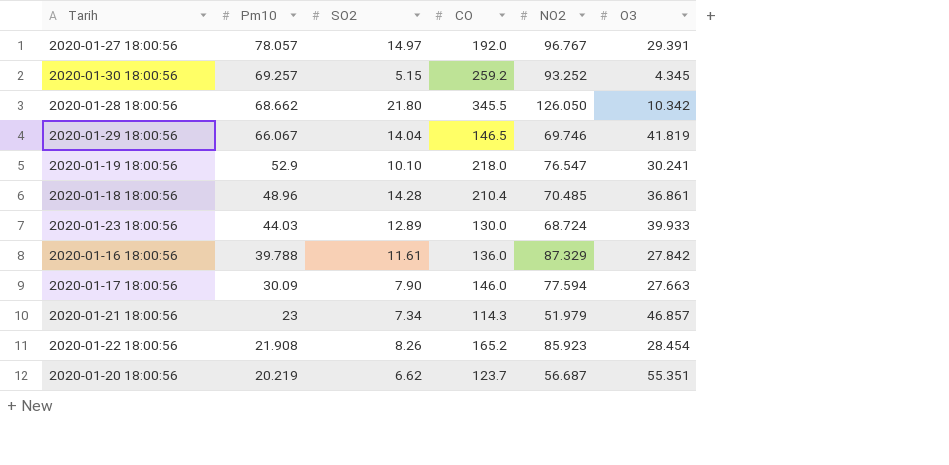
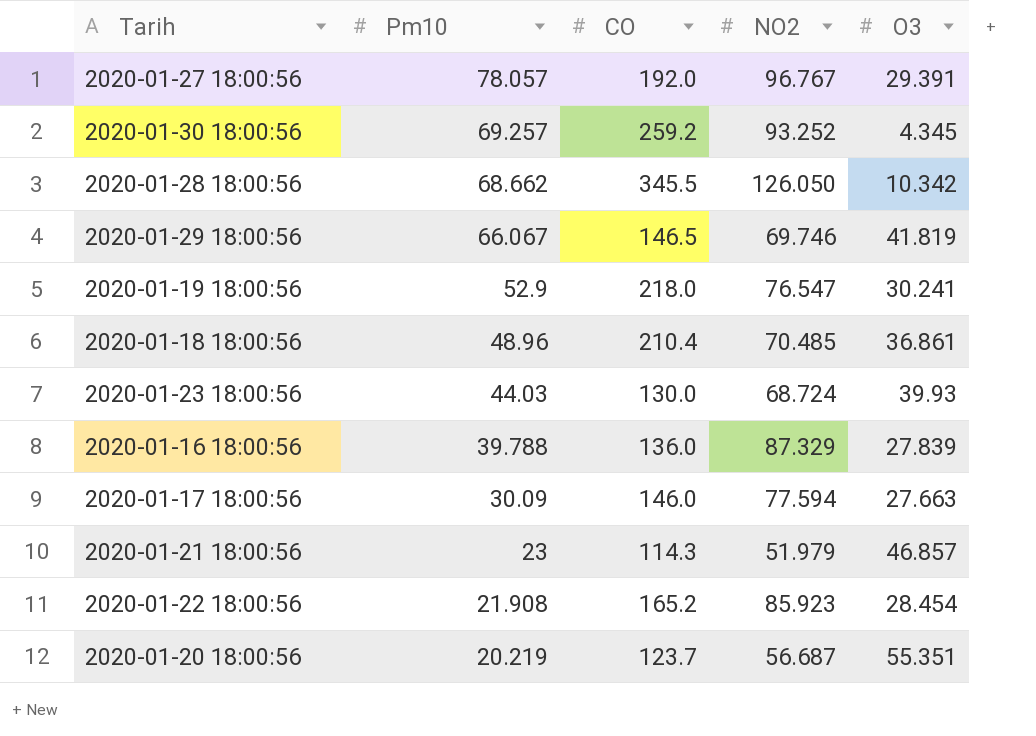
column SO2 | position: 3 -> none
2020-01-23 18:00:56 | O3: 39.933 -> 39.93
2020-01-16 18:00:56 | O3: 27.842 -> 27.839

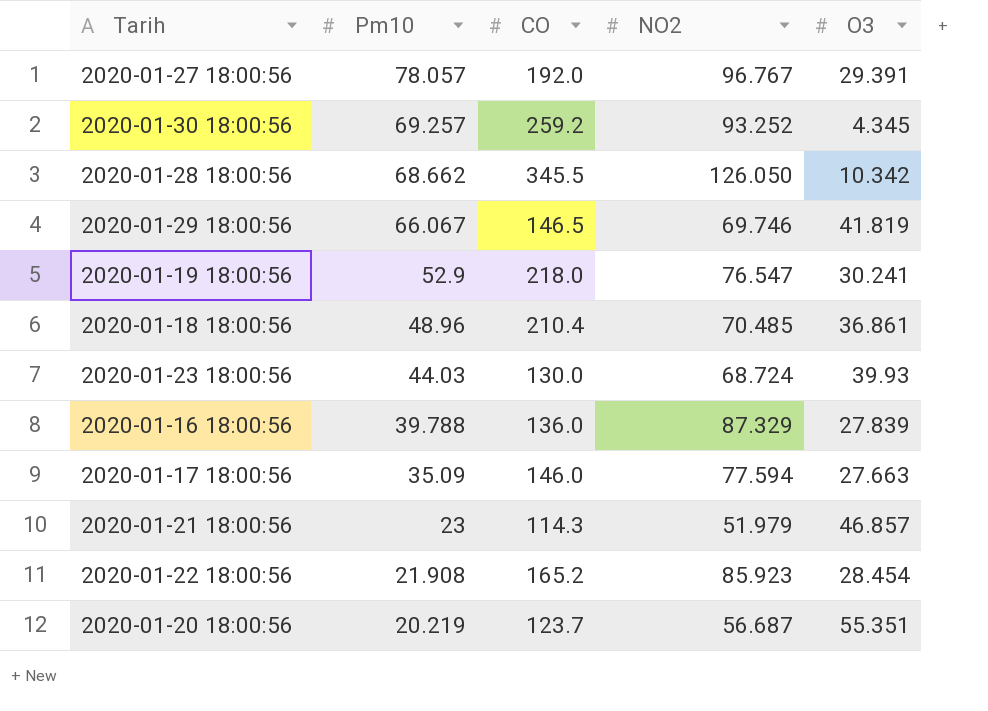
2020-01-17 18:00:56 | Pm10: 30.09 -> 35.09

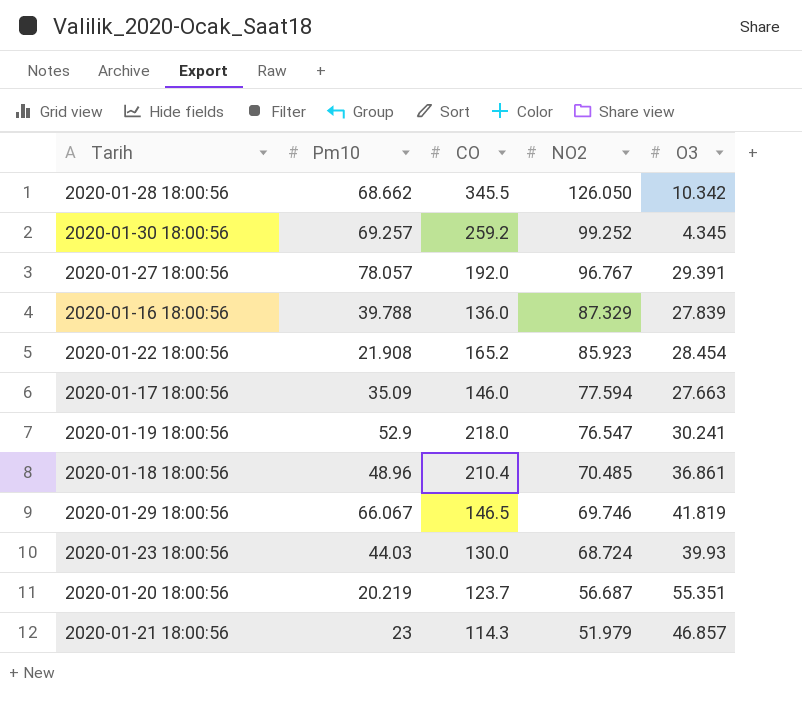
row order: Pm10 descending -> NO2 descending
2020-01-30 18:00:56 | NO2: 93.252 -> 99.252

